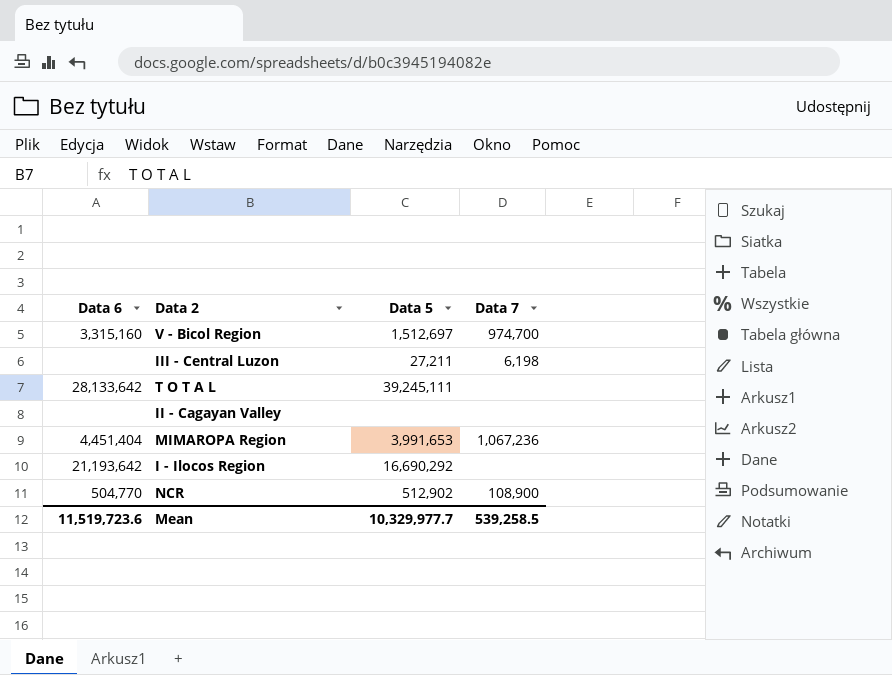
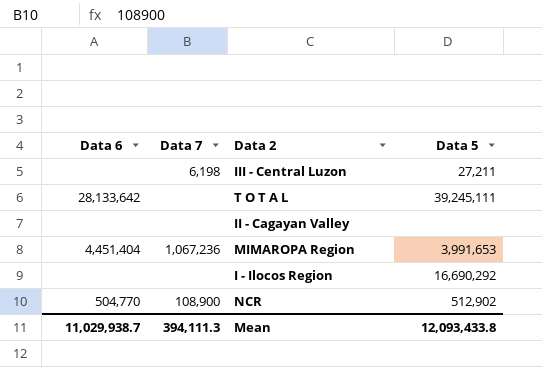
column Data 7 | position: 4 -> 2
row V - Bicol Region: 3,315,160 | 1,512,697 | 974,700 -> none
I - Ilocos Region | Data 6: 21,193,642 -> none
Mean | Data 6: 11,519,723.6 -> 11,029,938.7
Mean | Data 7: 539,258.5 -> 394,111.3
Mean | Data 5: 10,329,977.7 -> 12,093,433.8

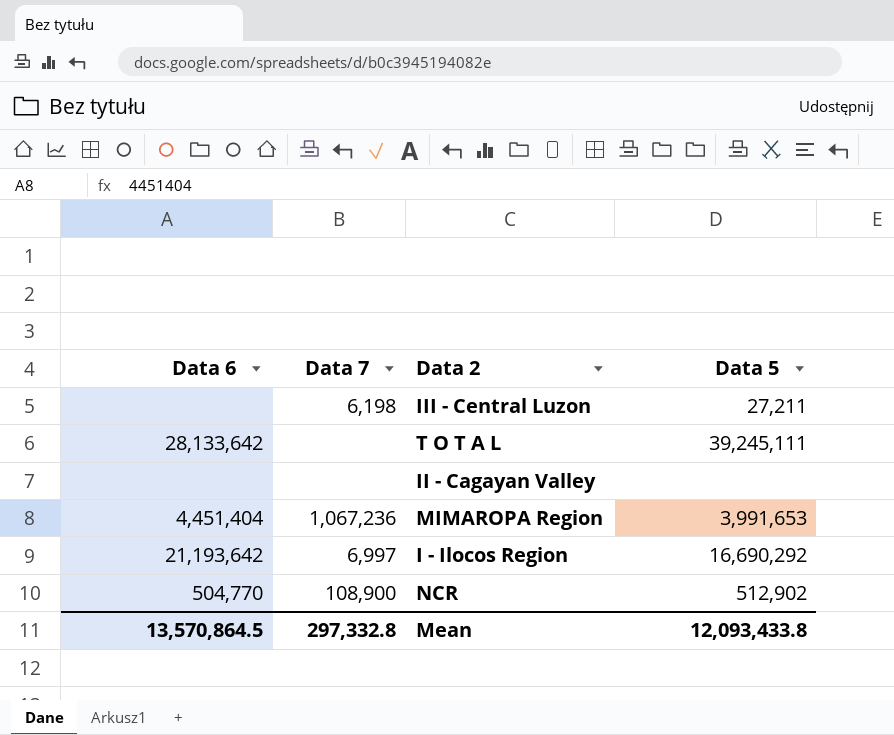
I - Ilocos Region | Data 6: none -> 21,193,642
I - Ilocos Region | Data 7: none -> 6,997
Mean | Data 6: 11,029,938.7 -> 13,570,864.5
Mean | Data 7: 394,111.3 -> 297,332.8

